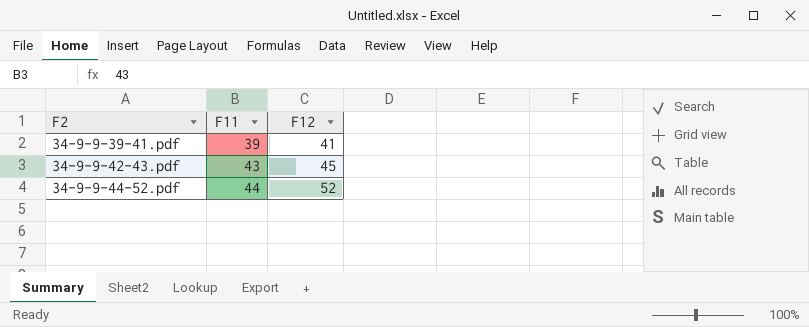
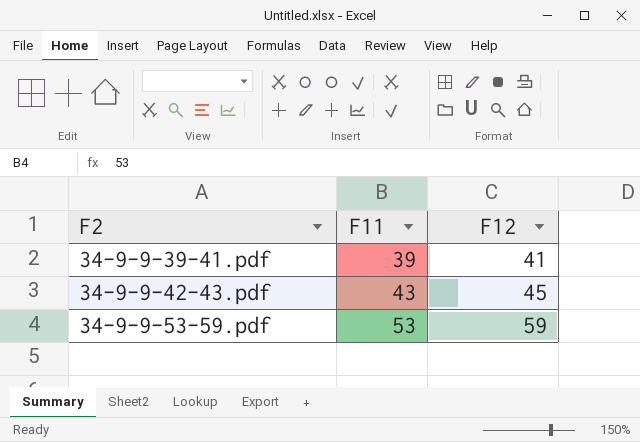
row 34-9-9-44-52.pdf: 44 | 52 -> none
row 34-9-9-53-59.pdf: none -> 53 | 59

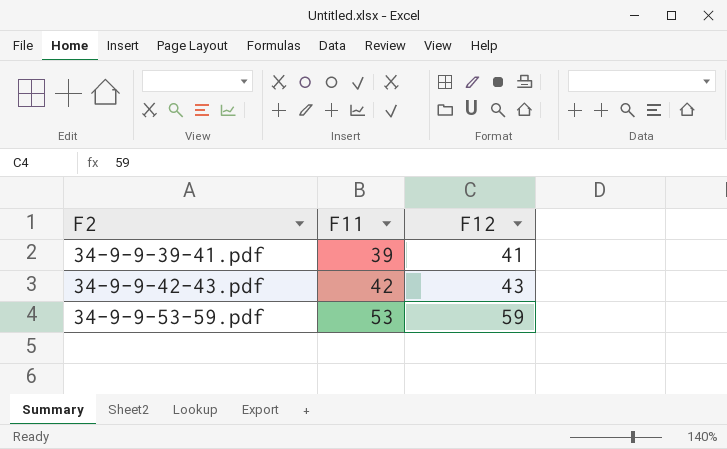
34-9-9-42-43.pdf | F11: 43 -> 42
34-9-9-42-43.pdf | F12: 45 -> 43

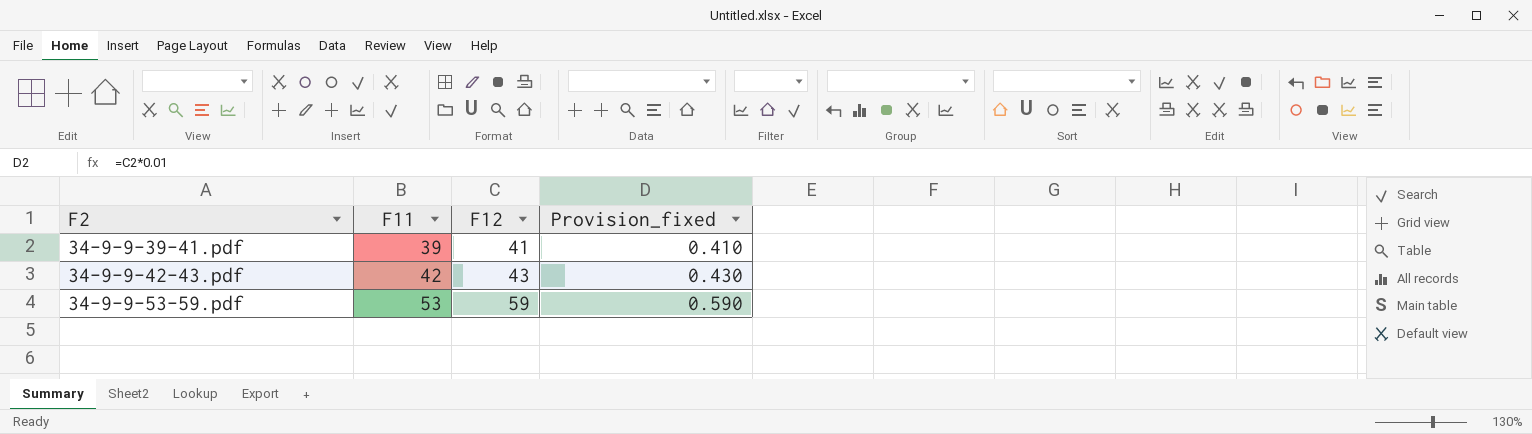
column Provision_fixed | formula: none -> [F12] * 0.01

